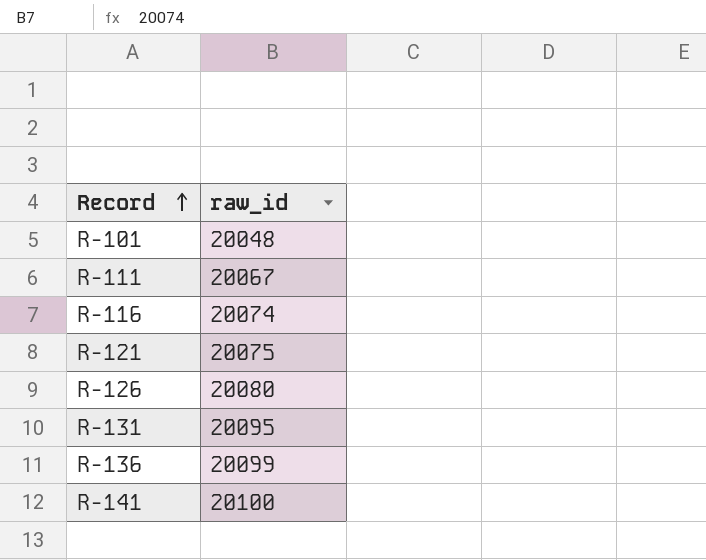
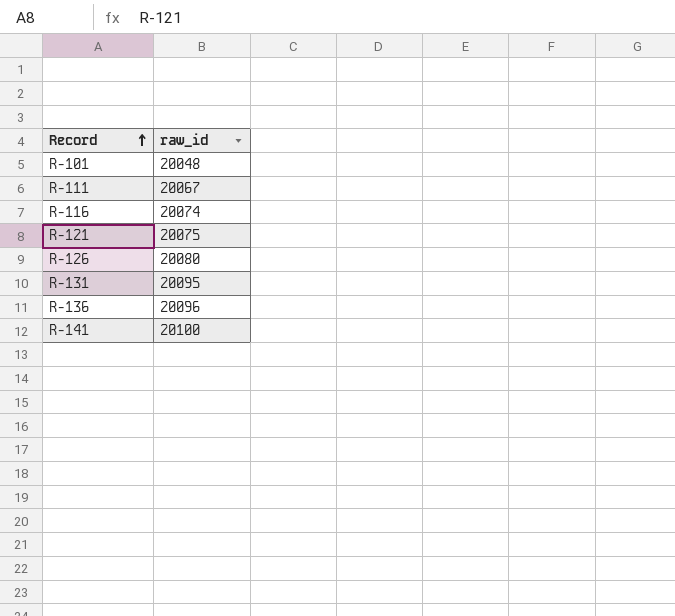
R-136 | raw_id: 20099 -> 20096

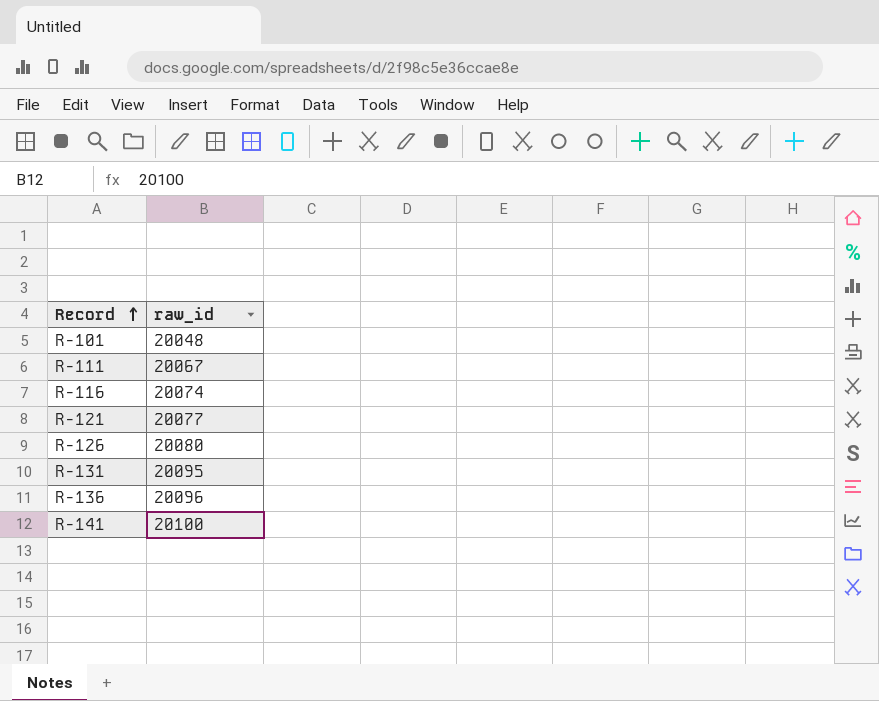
R-121 | raw_id: 20075 -> 20077

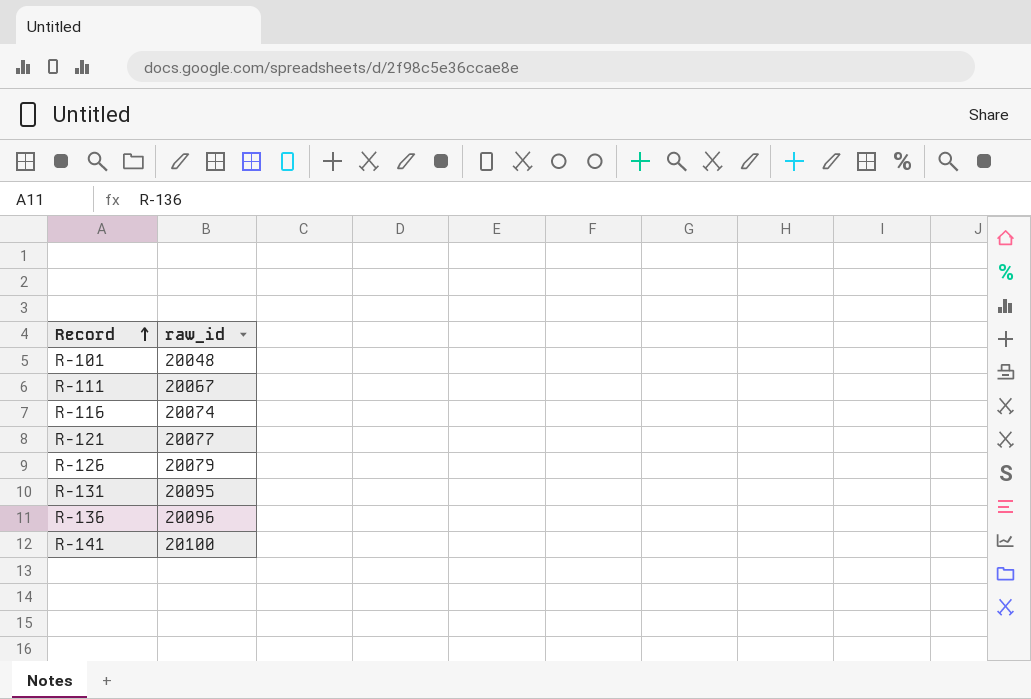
R-126 | raw_id: 20080 -> 20079

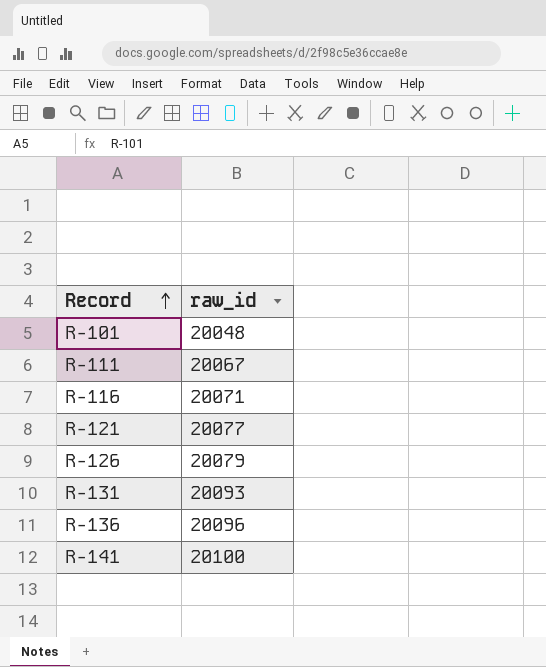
R-116 | raw_id: 20074 -> 20071
R-131 | raw_id: 20095 -> 20093

